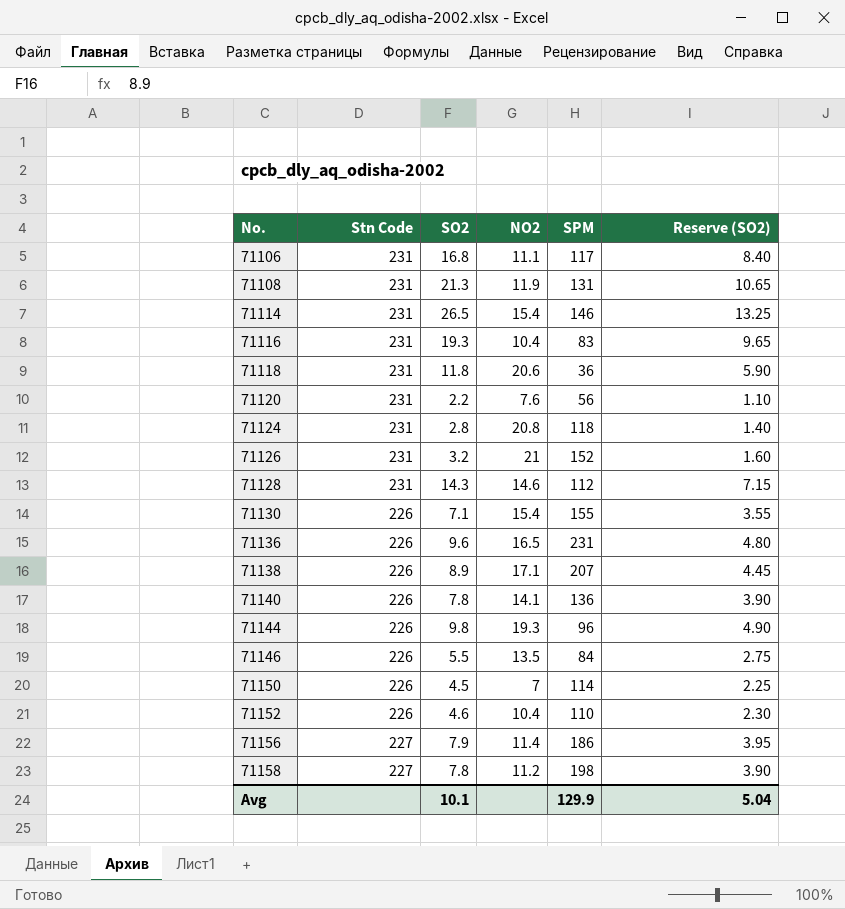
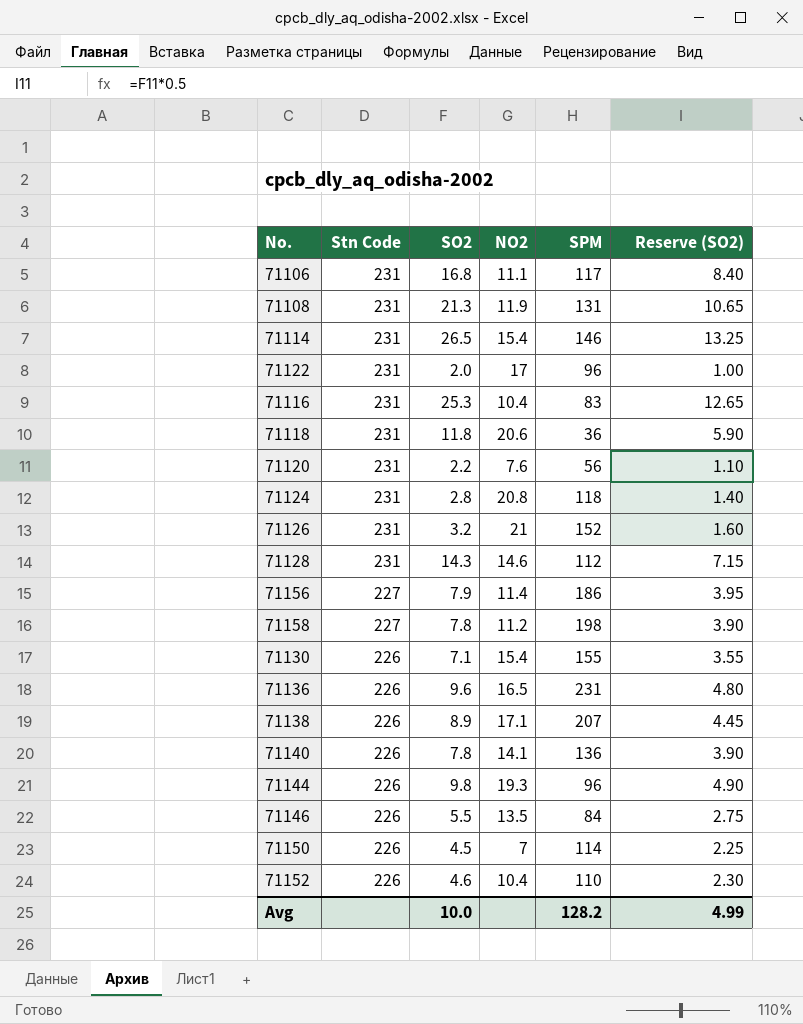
row order: No. ascending -> Stn Code descending
row 71122: none -> 231 | 2.0 | 17 | 96 | 1.00
71116 | SO2: 19.3 -> 25.3
71116 | Reserve (SO2): 9.65 -> 12.65
Avg | SO2: 10.1 -> 10.0
Avg | SPM: 129.9 -> 128.2
Avg | Reserve (SO2): 5.04 -> 4.99

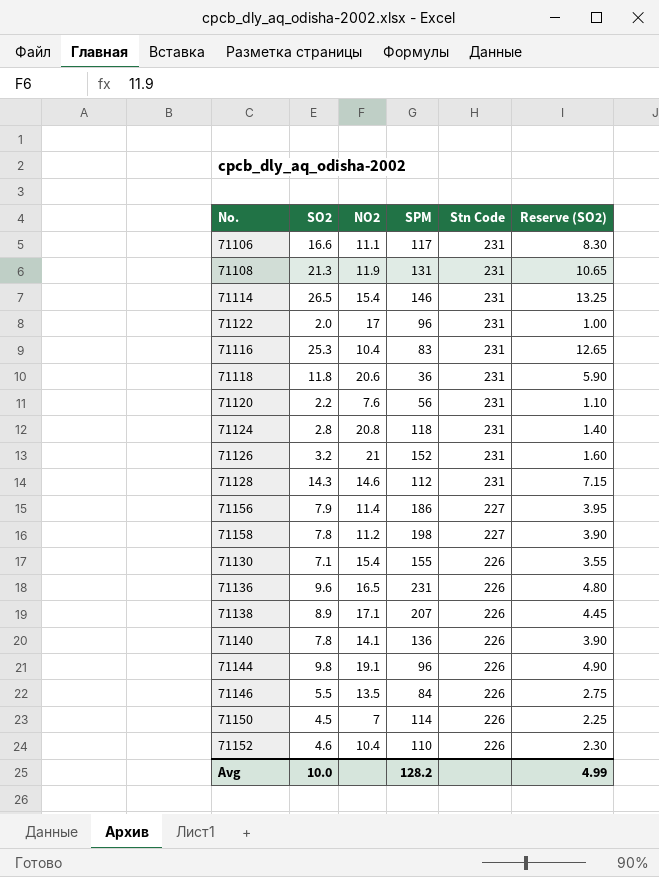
column Stn Code | position: 2 -> 5
71106 | SO2: 16.8 -> 16.6
71106 | Reserve (SO2): 8.40 -> 8.30
71144 | NO2: 19.3 -> 19.1

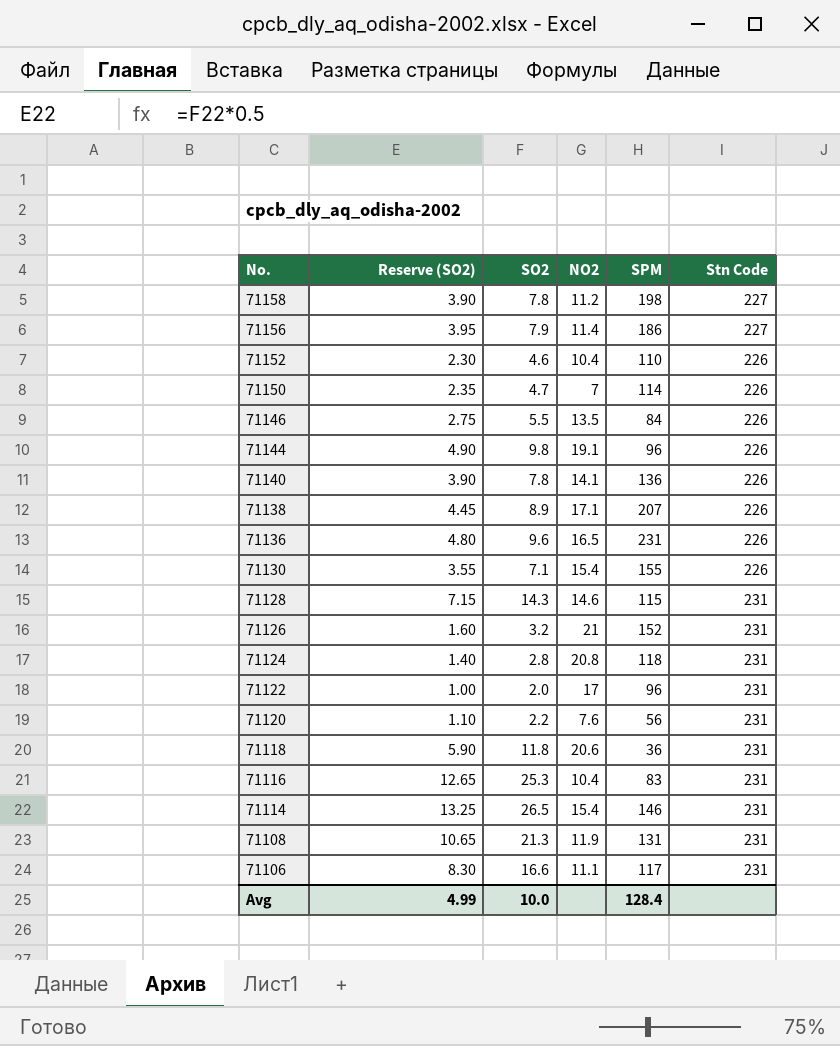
row order: Stn Code descending -> No. descending
column Reserve (SO2) | position: 6 -> 2
71150 | Reserve (SO2): 2.25 -> 2.35
71150 | SO2: 4.5 -> 4.7
71128 | SPM: 112 -> 115
Avg | SPM: 128.2 -> 128.4

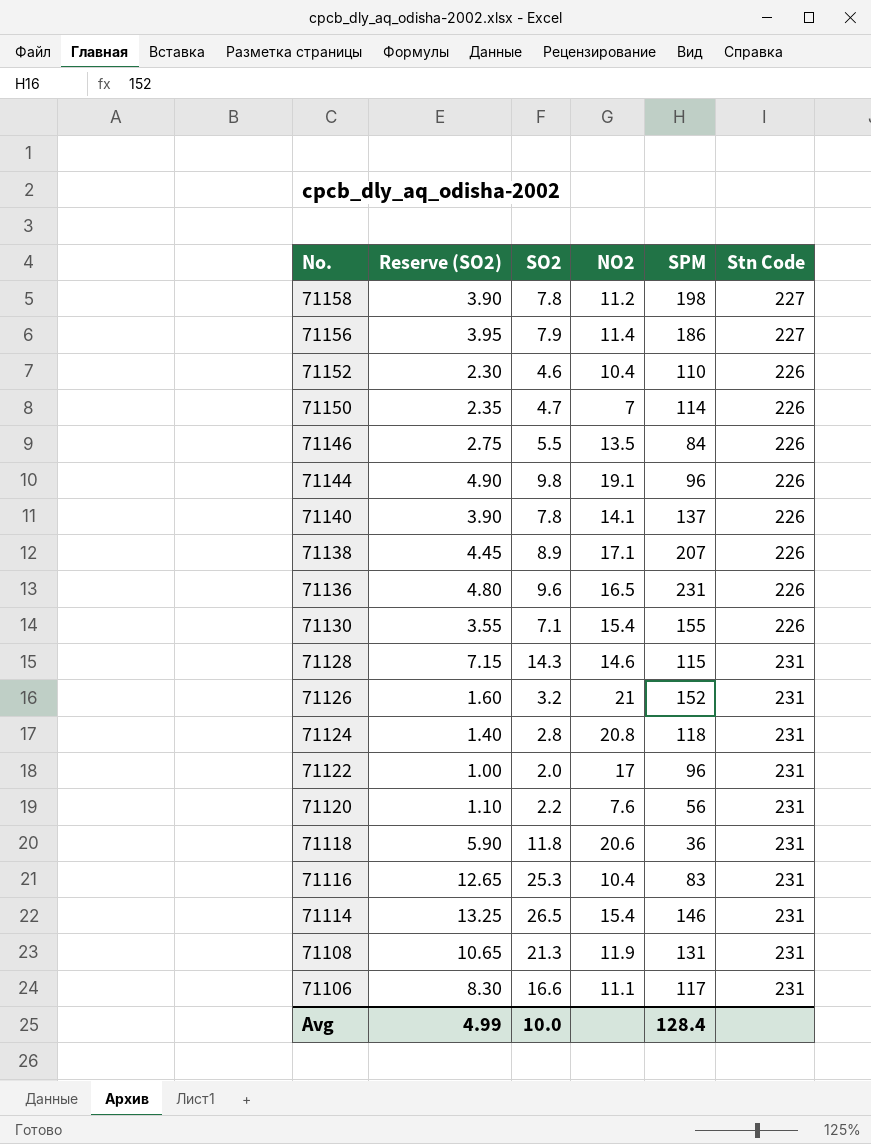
71140 | SPM: 136 -> 137

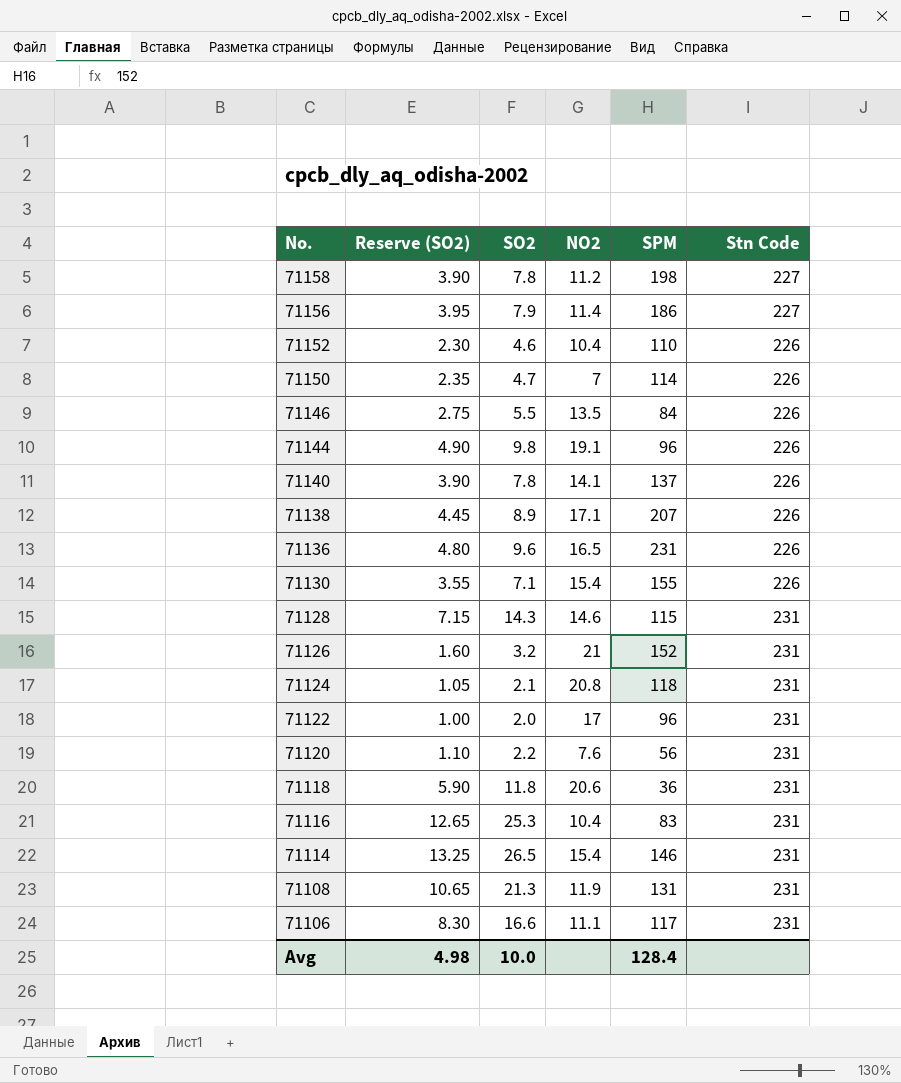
71124 | Reserve (SO2): 1.40 -> 1.05
71124 | SO2: 2.8 -> 2.1
Avg | Reserve (SO2): 4.99 -> 4.98

